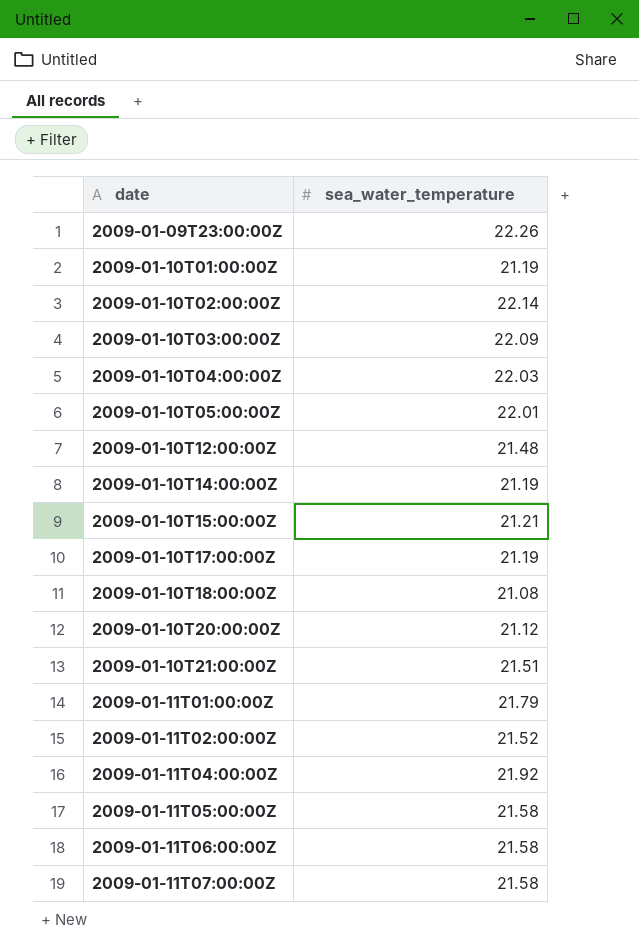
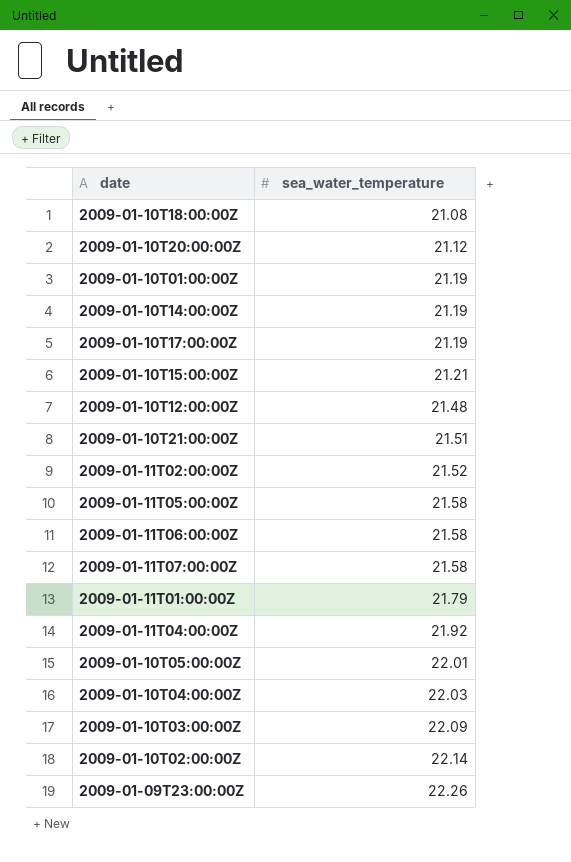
row order: date ascending -> sea_water_temperature ascending

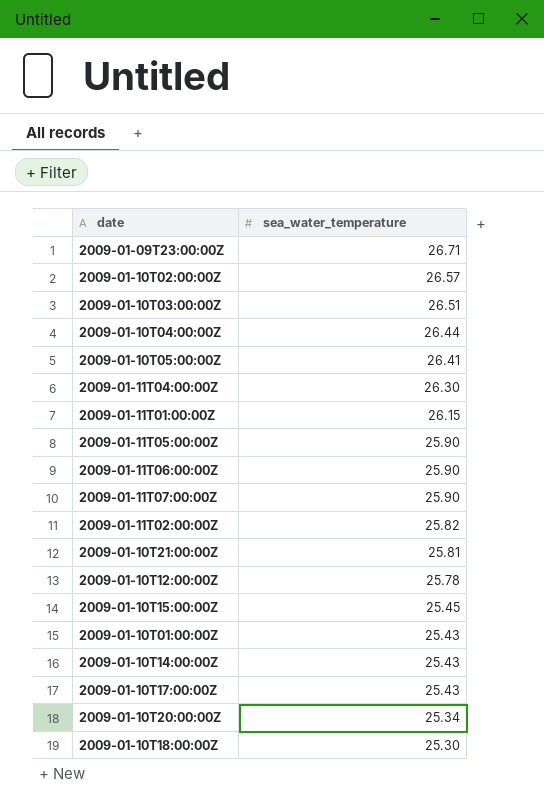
row order: sea_water_temperature ascending -> sea_water_temperature descending
2009-01-09T23:00:00Z | sea_water_temperature: 22.26 -> 26.71
2009-01-10T02:00:00Z | sea_water_temperature: 22.14 -> 26.57
2009-01-10T03:00:00Z | sea_water_temperature: 22.09 -> 26.51
2009-01-10T04:00:00Z | sea_water_temperature: 22.03 -> 26.44
2009-01-10T05:00:00Z | sea_water_temperature: 22.01 -> 26.41
2009-01-11T04:00:00Z | sea_water_temperature: 21.92 -> 26.30
2009-01-11T01:00:00Z | sea_water_temperature: 21.79 -> 26.15
2009-01-11T05:00:00Z | sea_water_temperature: 21.58 -> 25.90
2009-01-11T06:00:00Z | sea_water_temperature: 21.58 -> 25.90
2009-01-11T07:00:00Z | sea_water_temperature: 21.58 -> 25.90
2009-01-11T02:00:00Z | sea_water_temperature: 21.52 -> 25.82
2009-01-10T21:00:00Z | sea_water_temperature: 21.51 -> 25.81
2009-01-10T12:00:00Z | sea_water_temperature: 21.48 -> 25.78
2009-01-10T15:00:00Z | sea_water_temperature: 21.21 -> 25.45
2009-01-10T01:00:00Z | sea_water_temperature: 21.19 -> 25.43
2009-01-10T14:00:00Z | sea_water_temperature: 21.19 -> 25.43
2009-01-10T17:00:00Z | sea_water_temperature: 21.19 -> 25.43
2009-01-10T20:00:00Z | sea_water_temperature: 21.12 -> 25.34
2009-01-10T18:00:00Z | sea_water_temperature: 21.08 -> 25.30

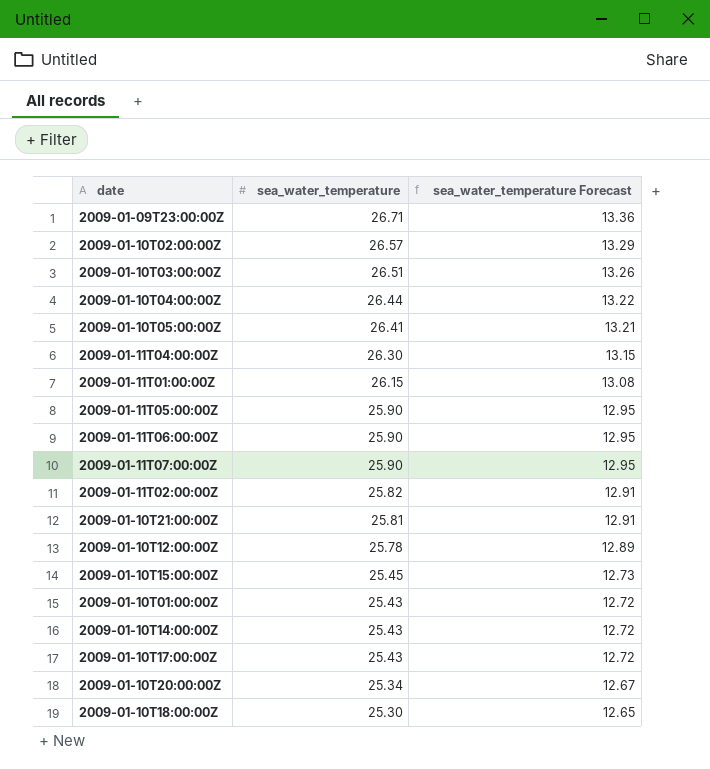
column sea_water_temperature Forecast | formula: none -> [sea_water_temperature] * 0.5

